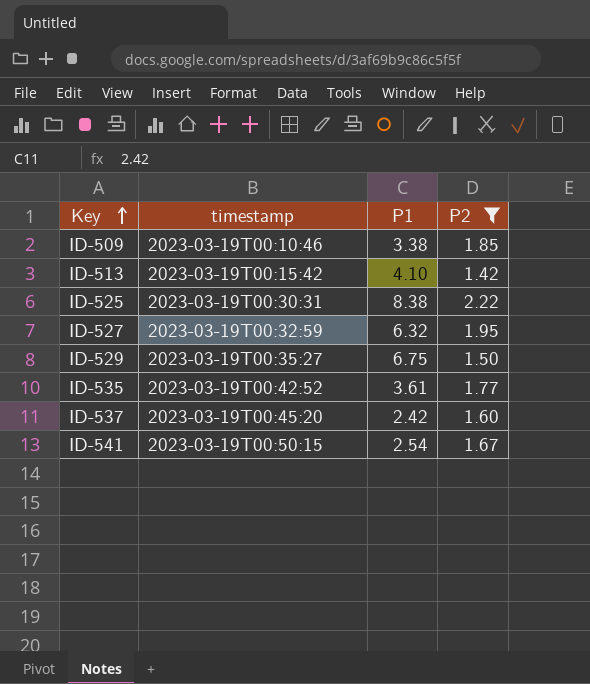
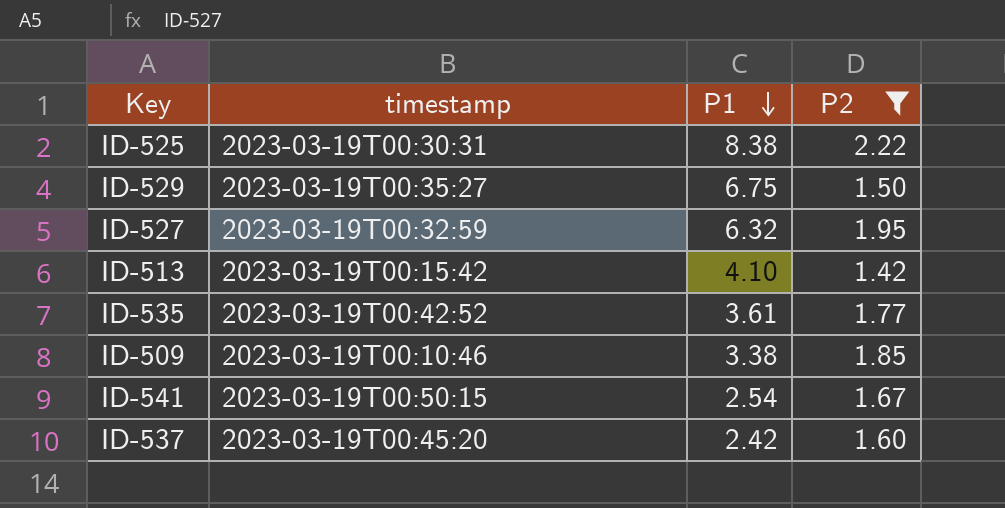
row order: Key ascending -> P1 descending

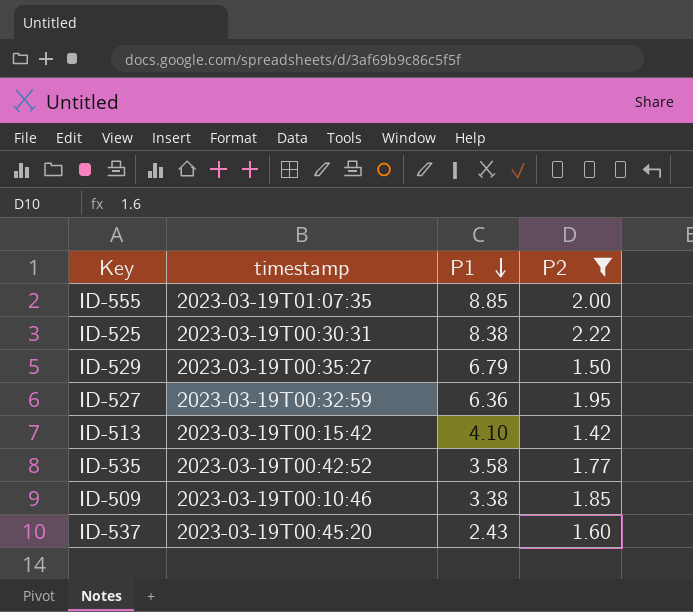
row ID-541: 2023-03-19T00:50:15 | 2.54 | 1.67 -> none
row ID-555: none -> 2023-03-19T01:07:35 | 8.85 | 2.00
ID-529 | P1: 6.75 -> 6.79
ID-527 | P1: 6.32 -> 6.36
ID-535 | P1: 3.61 -> 3.58
ID-537 | P1: 2.42 -> 2.43

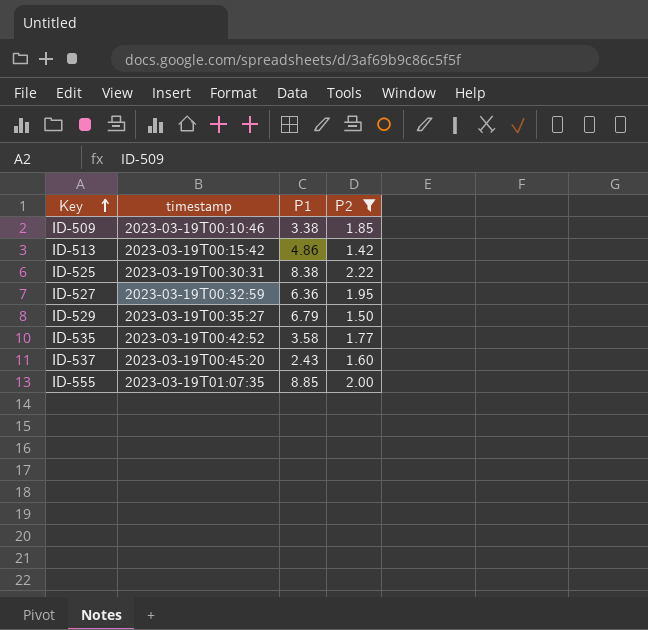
row order: P1 descending -> Key ascending
ID-513 | P1: 4.10 -> 4.86

